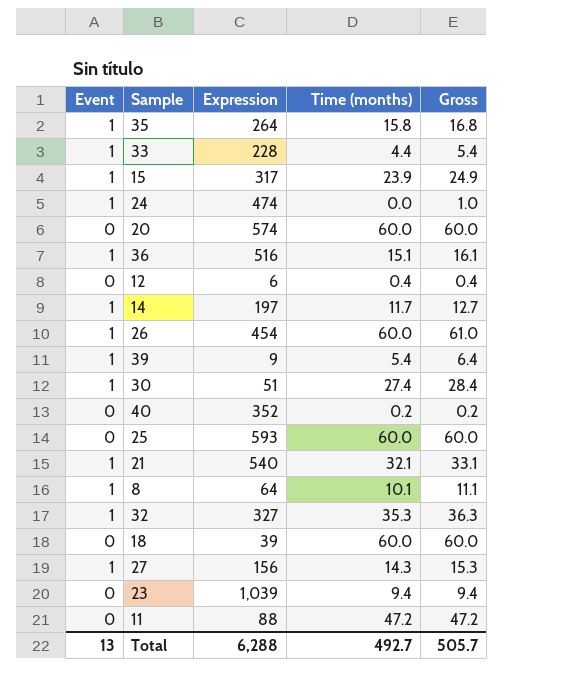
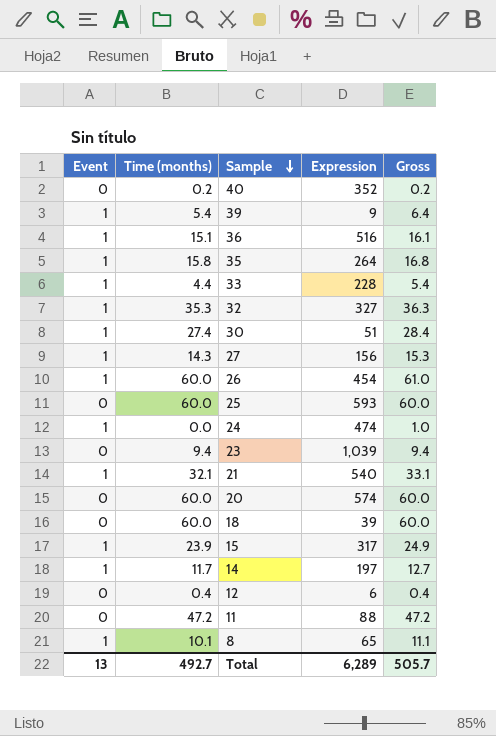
row order: none -> Sample descending
column Time (months) | position: 4 -> 2
8 | Expression: 64 -> 65
Total | Expression: 6,288 -> 6,289

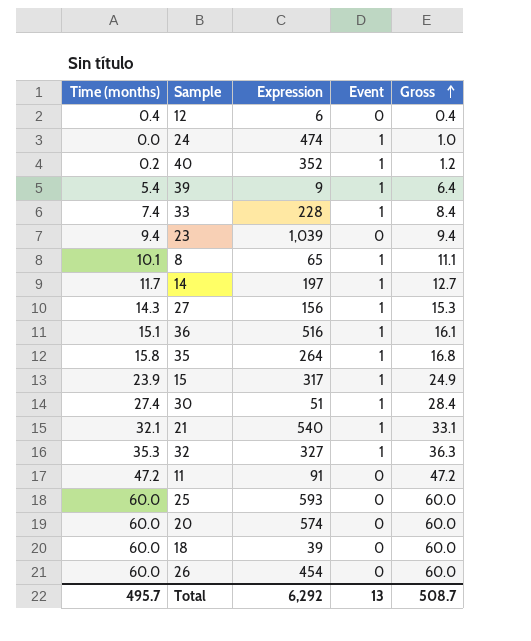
row order: Sample descending -> Gross ascending
column Event | position: 1 -> 4
40 | Event: 0 -> 1
40 | Gross: 0.2 -> 1.2
33 | Time (months): 4.4 -> 7.4
33 | Gross: 5.4 -> 8.4
11 | Expression: 88 -> 91
26 | Event: 1 -> 0
26 | Gross: 61.0 -> 60.0
Total | Time (months): 492.7 -> 495.7
Total | Expression: 6,289 -> 6,292
Total | Gross: 505.7 -> 508.7

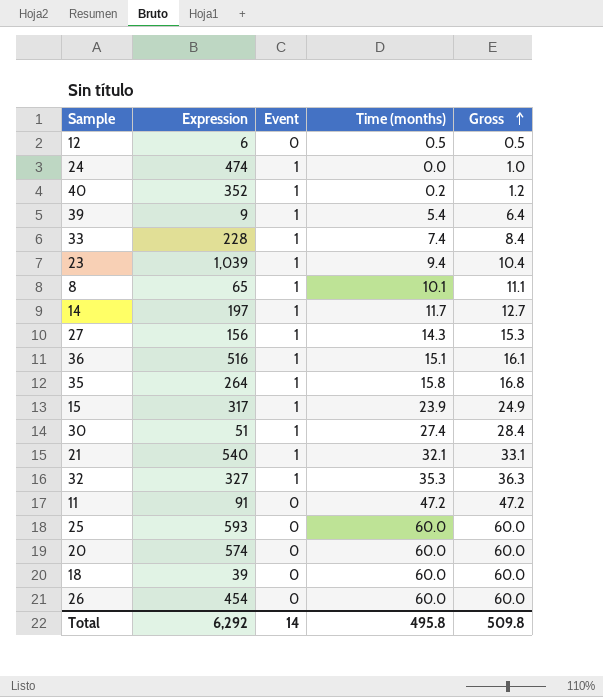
column Time (months) | position: 1 -> 4
12 | Time (months): 0.4 -> 0.5
12 | Gross: 0.4 -> 0.5
23 | Event: 0 -> 1
23 | Gross: 9.4 -> 10.4
Total | Event: 13 -> 14
Total | Time (months): 495.7 -> 495.8
Total | Gross: 508.7 -> 509.8

